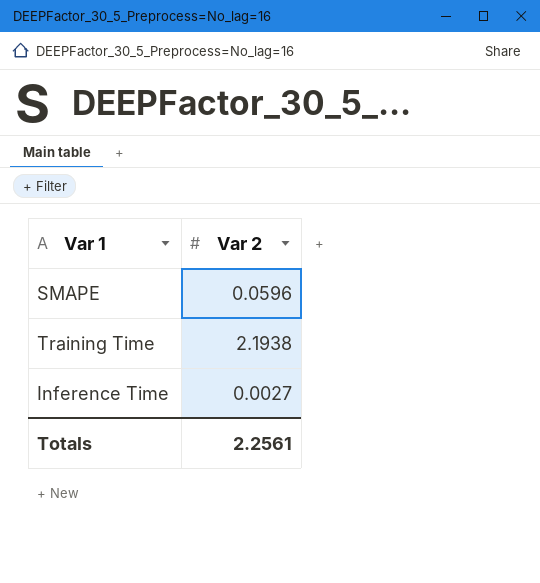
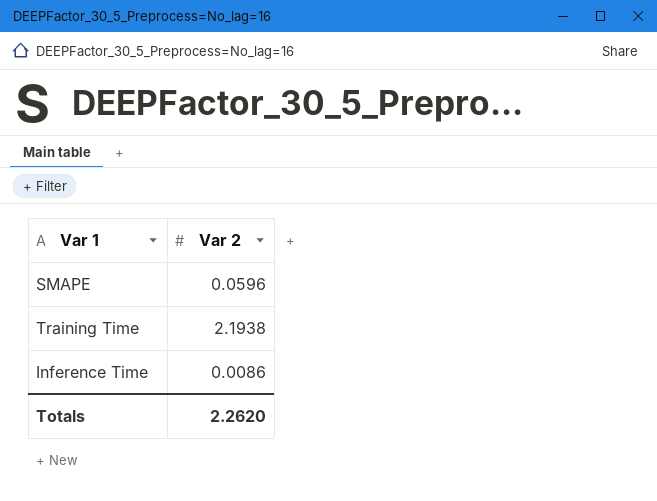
Inference Time | Var 2: 0.0027 -> 0.0086
Totals | Var 2: 2.2561 -> 2.2620

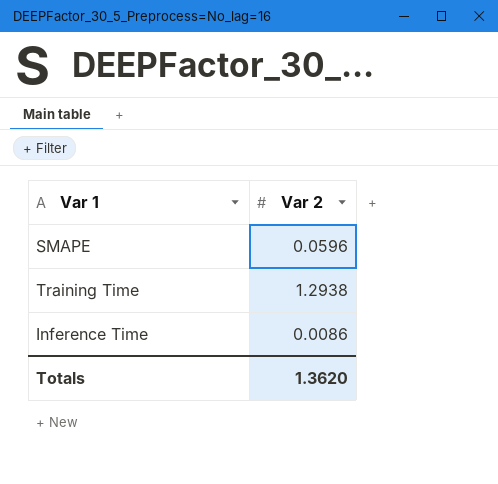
Training Time | Var 2: 2.1938 -> 1.2938
Totals | Var 2: 2.2620 -> 1.3620

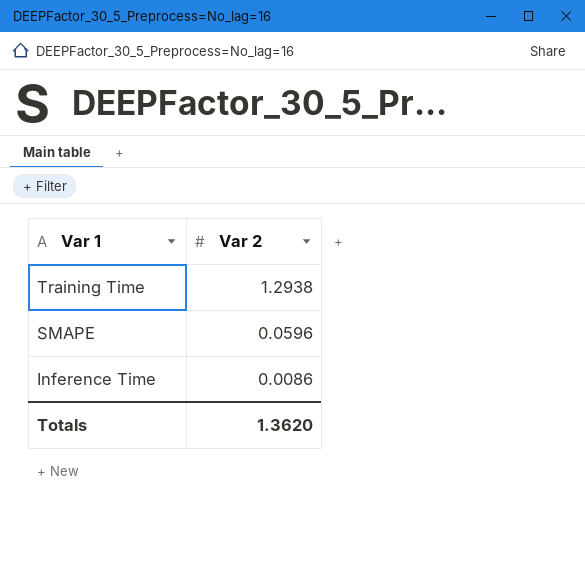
row order: none -> Var 1 descending

